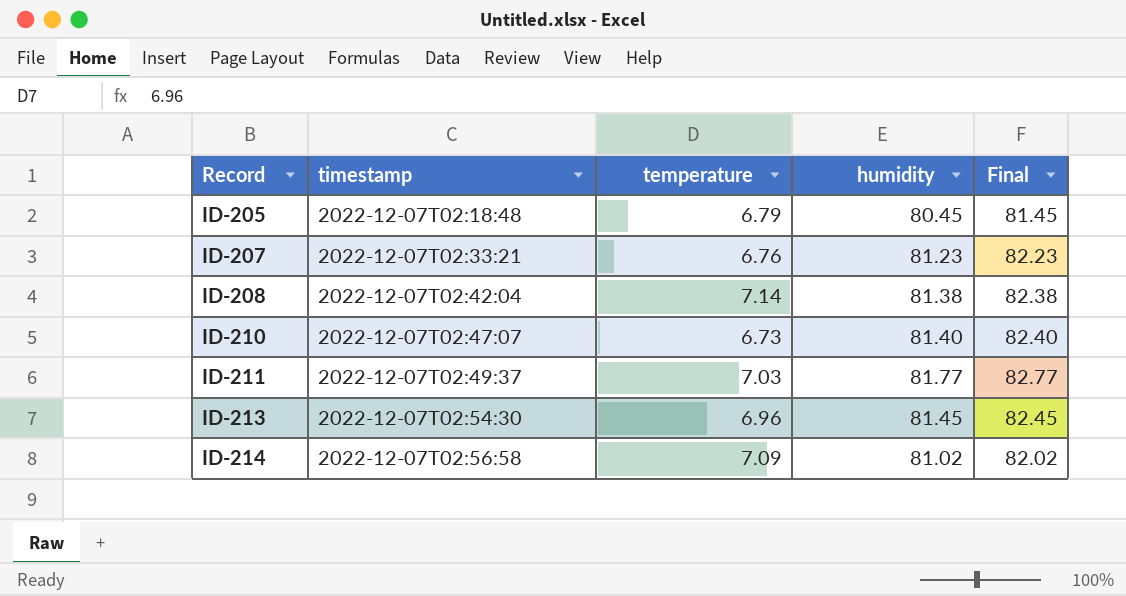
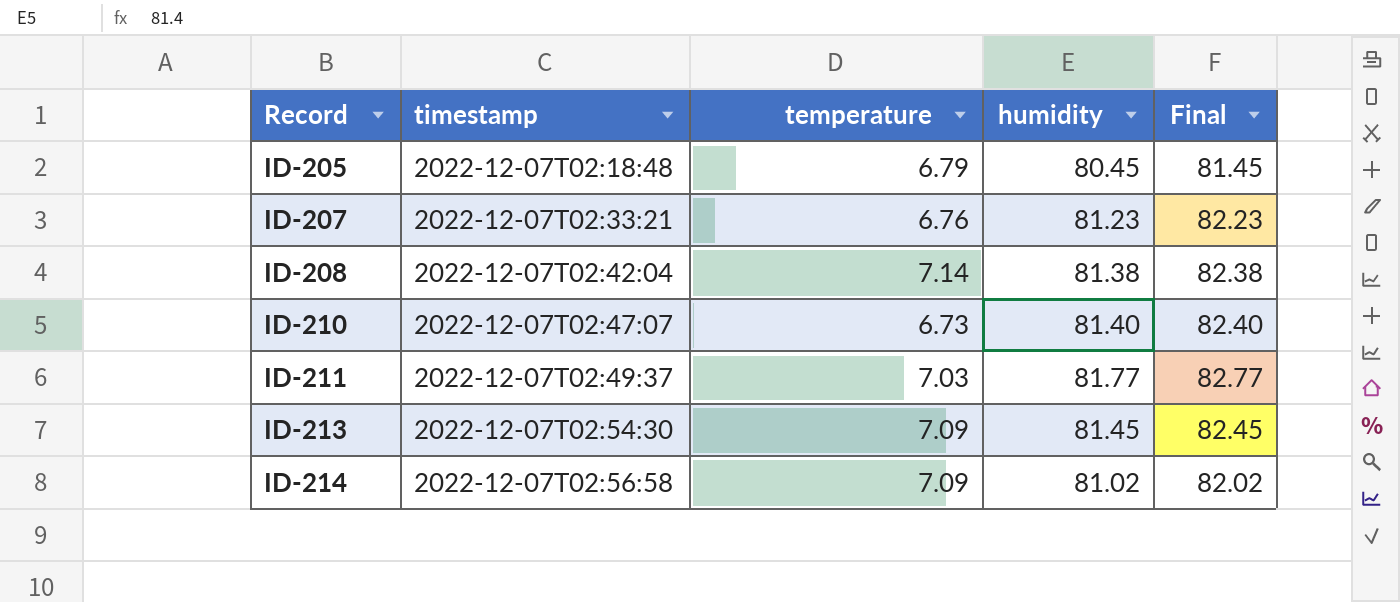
ID-213 | temperature: 6.96 -> 7.09

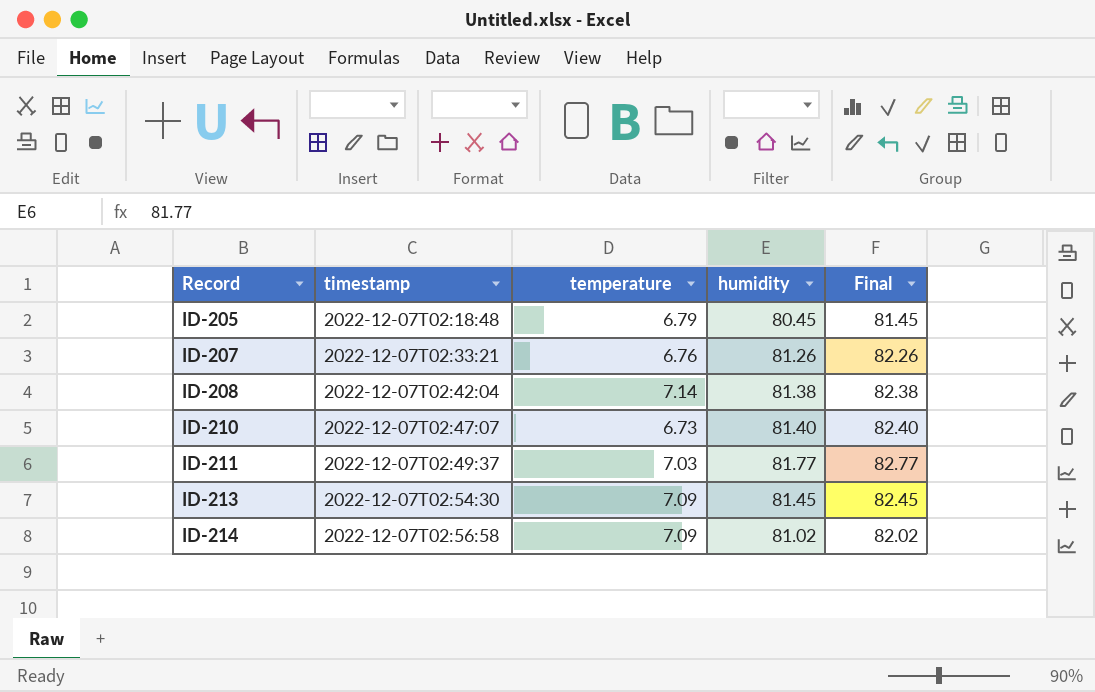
ID-207 | humidity: 81.23 -> 81.26
ID-207 | Final: 82.23 -> 82.26

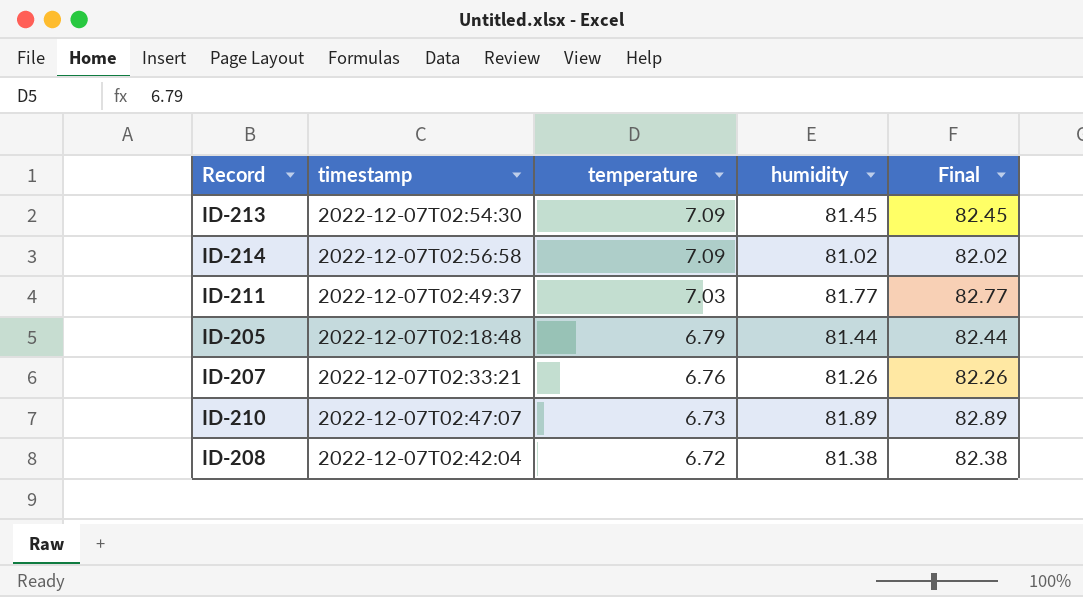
row order: Record ascending -> temperature descending
ID-205 | humidity: 80.45 -> 81.44
ID-205 | Final: 81.45 -> 82.44
ID-210 | humidity: 81.40 -> 81.89
ID-210 | Final: 82.40 -> 82.89
ID-208 | temperature: 7.14 -> 6.72

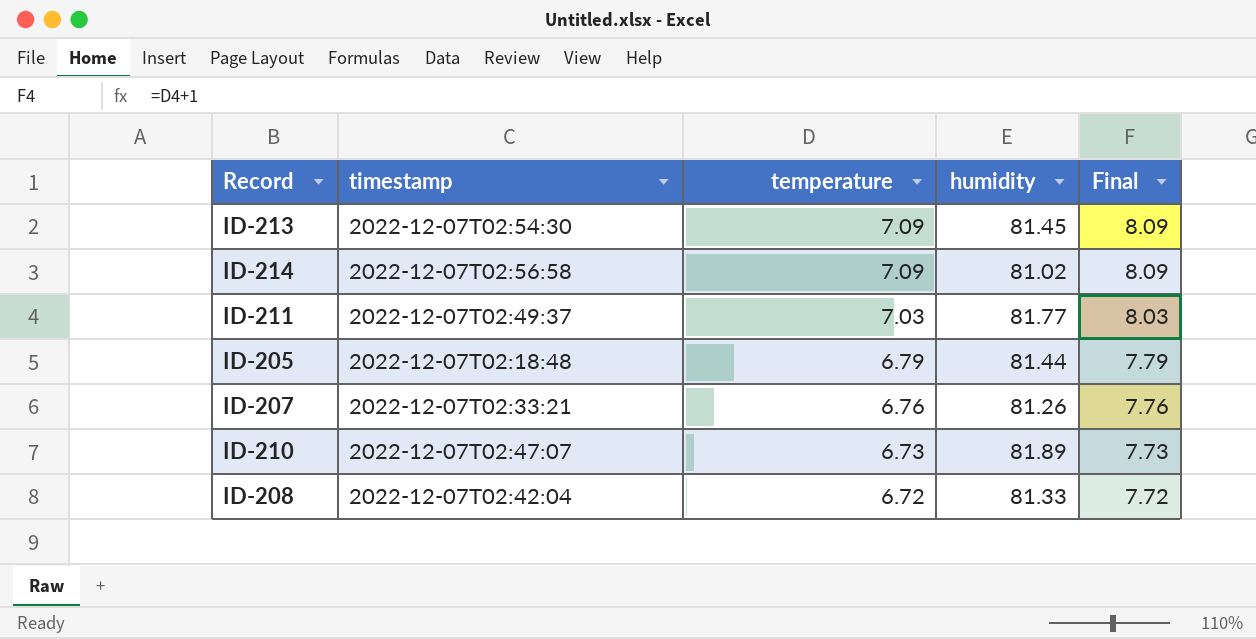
column Final | formula: [humidity] + 1 -> [temperature] + 1
ID-208 | humidity: 81.38 -> 81.33

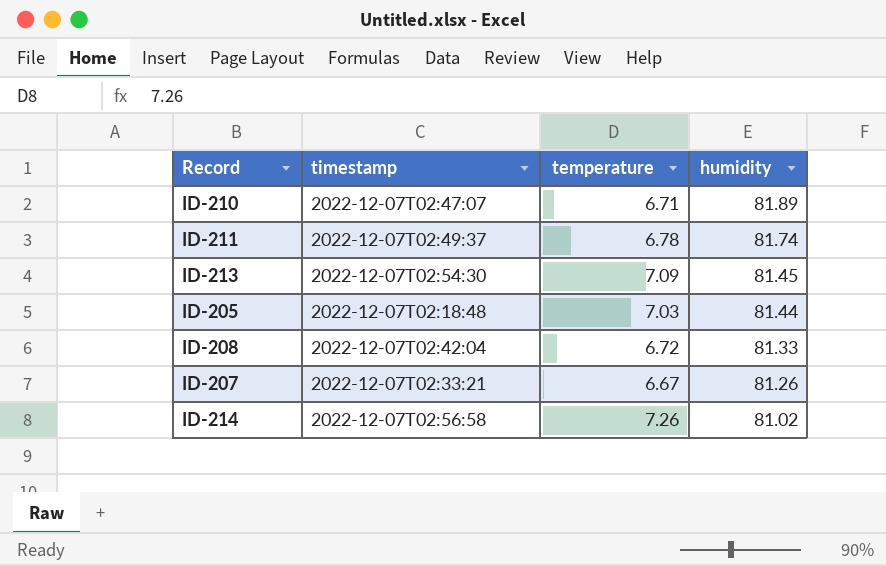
row order: temperature descending -> humidity descending
column Final | formula: [temperature] + 1 -> none
ID-210 | temperature: 6.73 -> 6.71
ID-211 | temperature: 7.03 -> 6.78
ID-211 | humidity: 81.77 -> 81.74
ID-205 | temperature: 6.79 -> 7.03
ID-207 | temperature: 6.76 -> 6.67
ID-214 | temperature: 7.09 -> 7.26

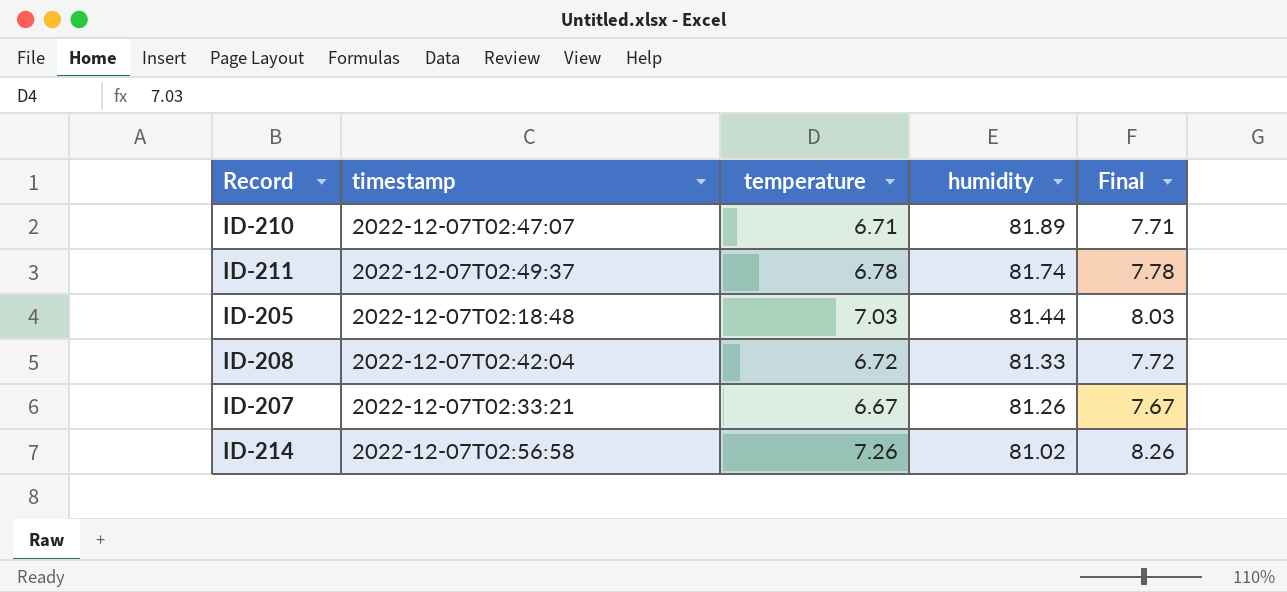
column Final | formula: none -> [temperature] + 1
row ID-213: 2022-12-07T02:54:30 | 7.09 | 81.45 -> none

